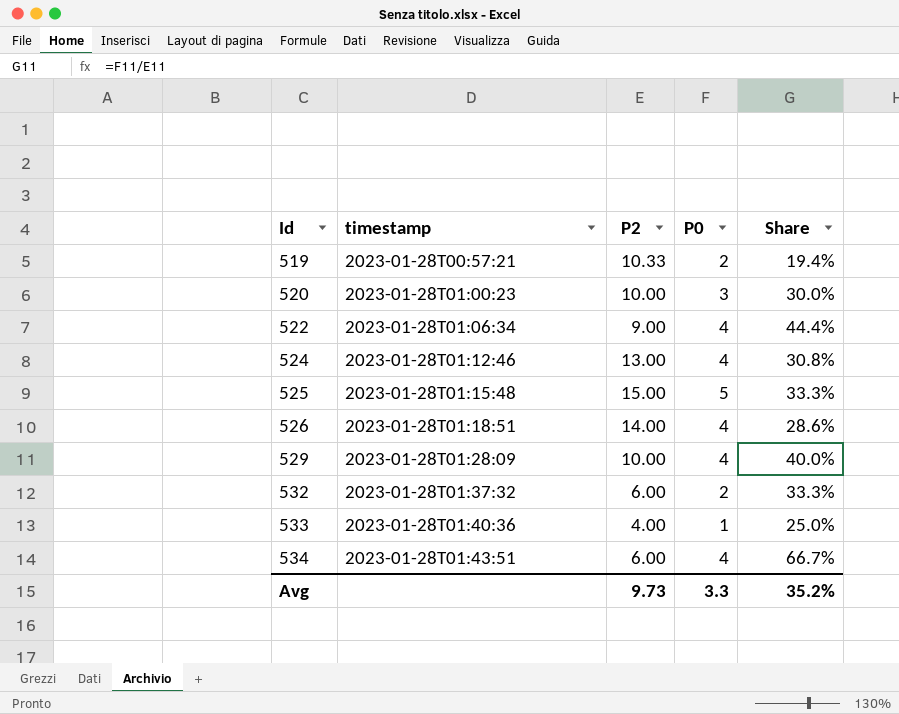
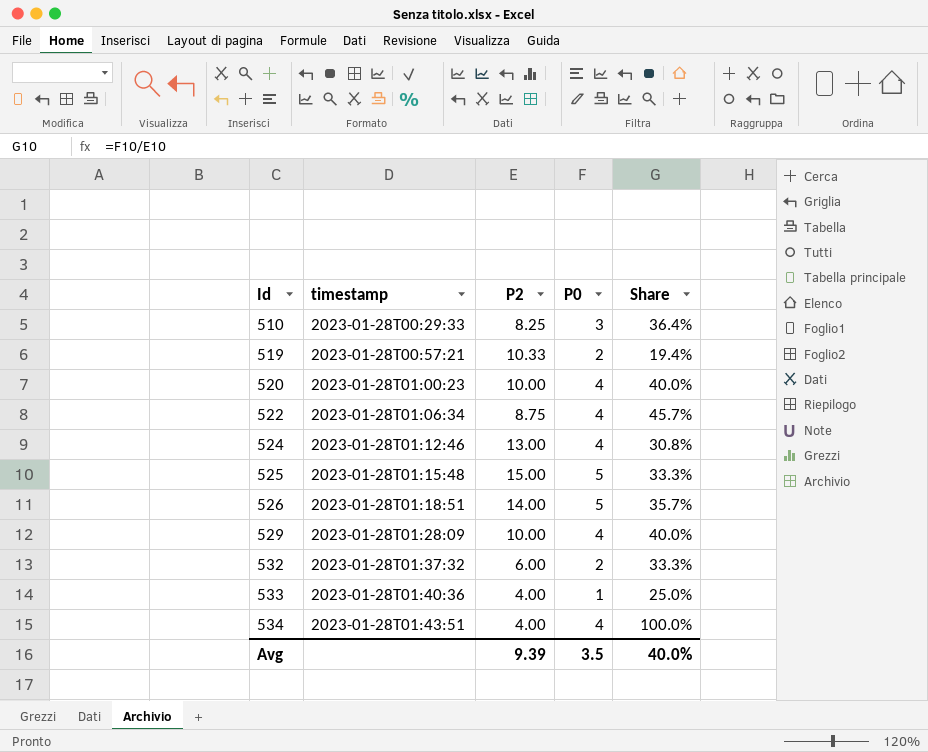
row 510: none -> 2023-01-28T00:29:33 | 8.25 | 3 | 36.4%
520 | P0: 3 -> 4
520 | Share: 30.0% -> 40.0%
522 | P2: 9.00 -> 8.75
522 | Share: 44.4% -> 45.7%
526 | P0: 4 -> 5
526 | Share: 28.6% -> 35.7%
534 | P2: 6.00 -> 4.00
534 | Share: 66.7% -> 100.0%
Avg | P2: 9.73 -> 9.39
Avg | P0: 3.3 -> 3.5
Avg | Share: 35.2% -> 40.0%

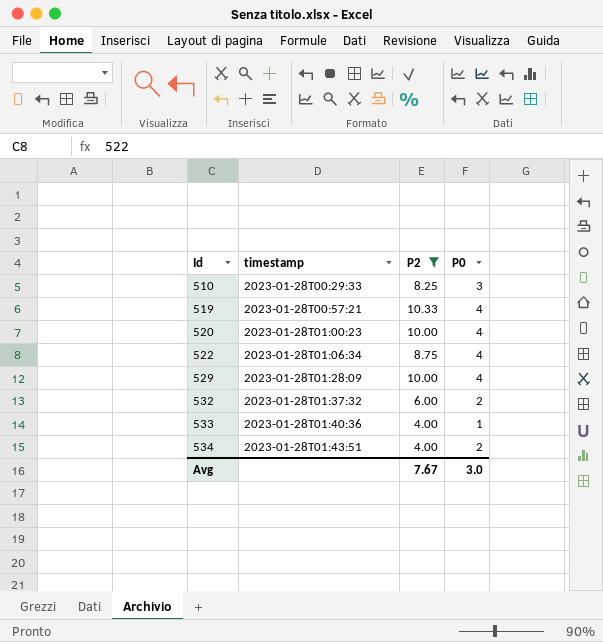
filter: none -> P2 <= 10.33
column Share | formula: [P0] / [P2] -> none
519 | P0: 2 -> 4
534 | P0: 4 -> 2
Avg | P2: 9.39 -> 7.67
Avg | P0: 3.5 -> 3.0

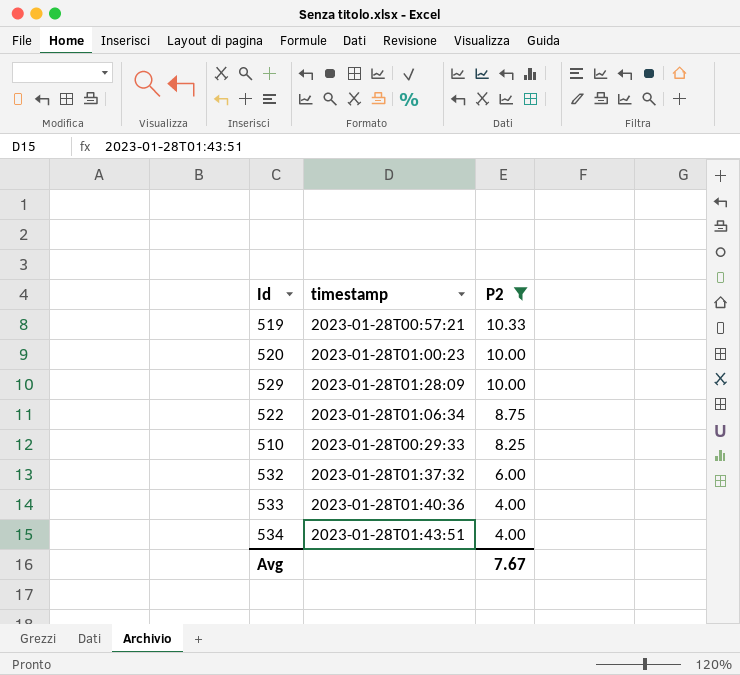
row order: Id ascending -> P2 descending
column P0 | position: 4 -> none

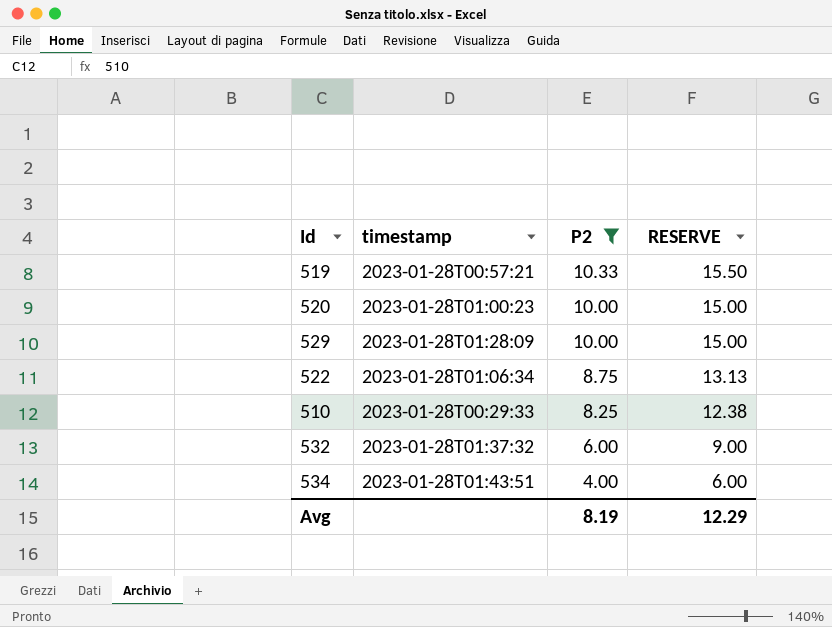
column RESERVE | formula: none -> [P2] * 1.5
row 533: 2023-01-28T01:40:36 | 4.00 -> none
Avg | P2: 7.67 -> 8.19

